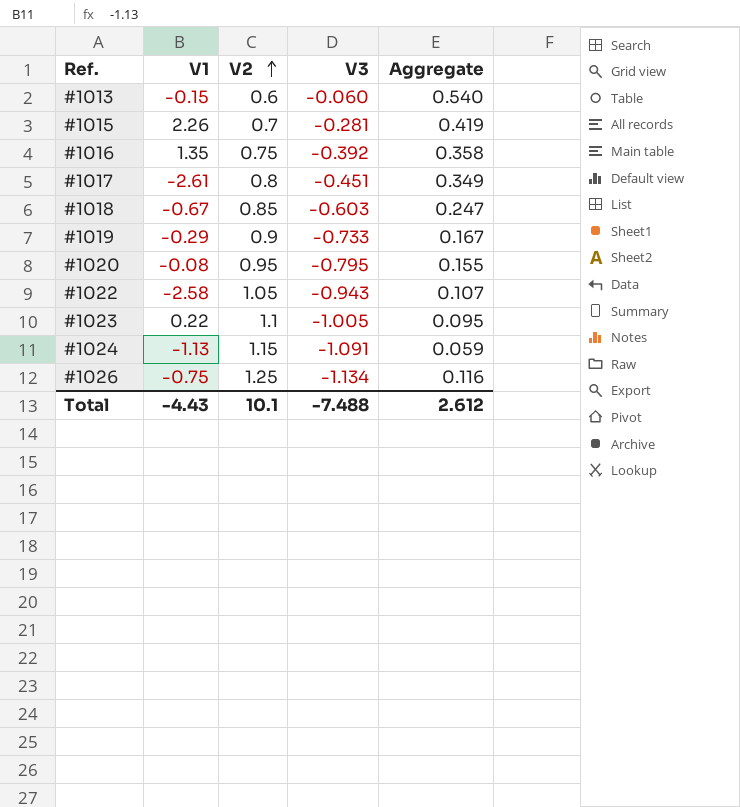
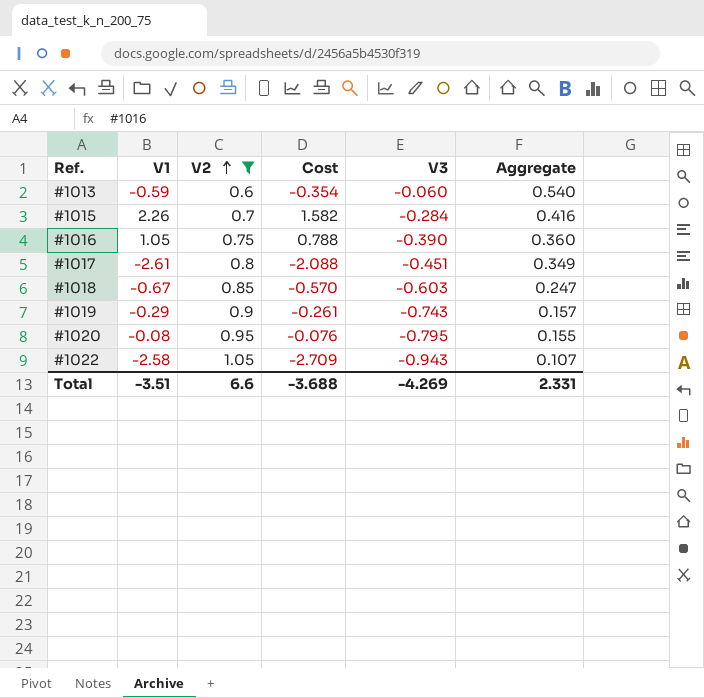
filter: none -> V2 <= 1.05
column Cost | formula: none -> [V1] * [V2]
#1013 | V1: -0.15 -> -0.59
#1015 | V3: -0.281 -> -0.284
#1015 | Aggregate: 0.419 -> 0.416
#1016 | V1: 1.35 -> 1.05
#1016 | V3: -0.392 -> -0.390
#1016 | Aggregate: 0.358 -> 0.360
#1019 | V3: -0.733 -> -0.743
#1019 | Aggregate: 0.167 -> 0.157
Total | V1: -4.43 -> -3.51
Total | V2: 10.1 -> 6.6
Total | V3: -7.488 -> -4.269
Total | Aggregate: 2.612 -> 2.331

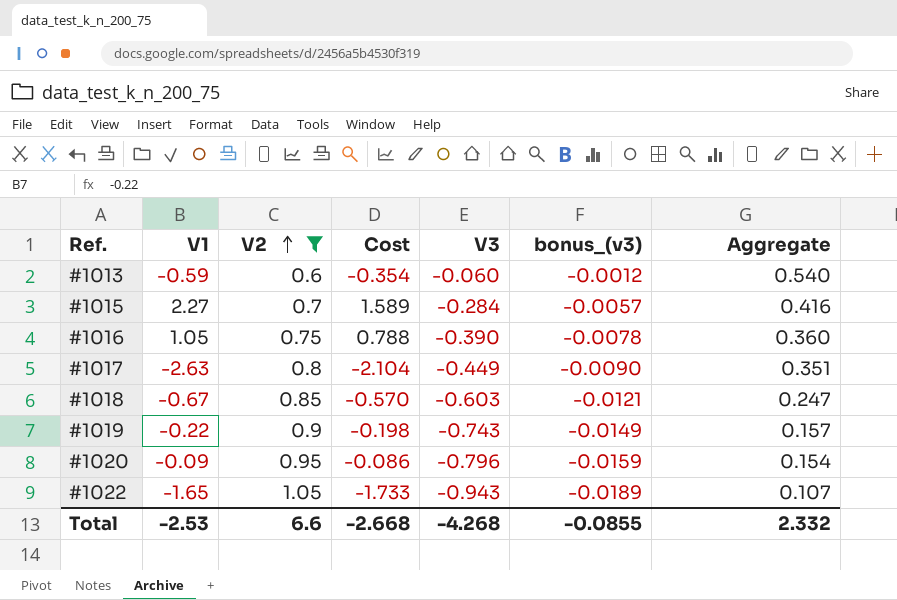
column bonus_(v3) | formula: none -> [V3] * 0.02
#1015 | V1: 2.26 -> 2.27
#1015 | Cost: 1.582 -> 1.589
#1017 | V1: -2.61 -> -2.63
#1017 | Cost: -2.088 -> -2.104
#1017 | V3: -0.451 -> -0.449
#1017 | Aggregate: 0.349 -> 0.351
#1019 | V1: -0.29 -> -0.22
#1019 | Cost: -0.261 -> -0.198
#1020 | V1: -0.08 -> -0.09
#1020 | Cost: -0.076 -> -0.086
#1020 | V3: -0.795 -> -0.796
#1020 | Aggregate: 0.155 -> 0.154
#1022 | V1: -2.58 -> -1.65
#1022 | Cost: -2.709 -> -1.733
Total | V1: -3.51 -> -2.53
Total | Cost: -3.688 -> -2.668
Total | V3: -4.269 -> -4.268
Total | Aggregate: 2.331 -> 2.332

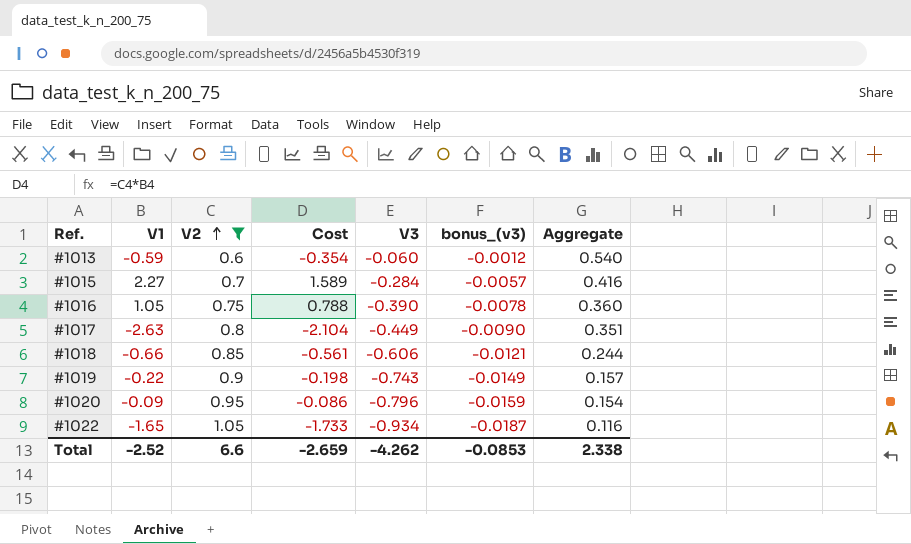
#1018 | V1: -0.67 -> -0.66
#1018 | Cost: -0.570 -> -0.561
#1018 | V3: -0.603 -> -0.606
#1018 | Aggregate: 0.247 -> 0.244
#1022 | V3: -0.943 -> -0.934
#1022 | bonus_(v3): -0.0189 -> -0.0187
#1022 | Aggregate: 0.107 -> 0.116
Total | V1: -2.53 -> -2.52
Total | Cost: -2.668 -> -2.659
Total | V3: -4.268 -> -4.262
Total | bonus_(v3): -0.0855 -> -0.0853
Total | Aggregate: 2.332 -> 2.338

